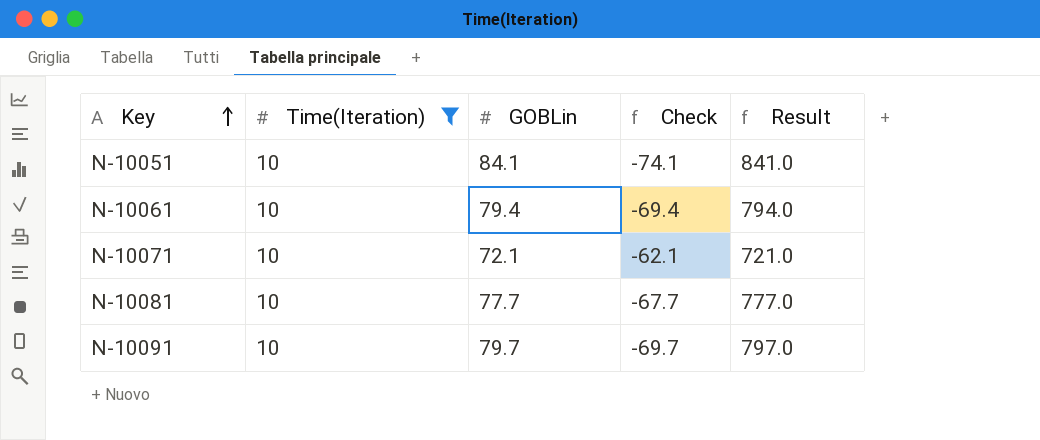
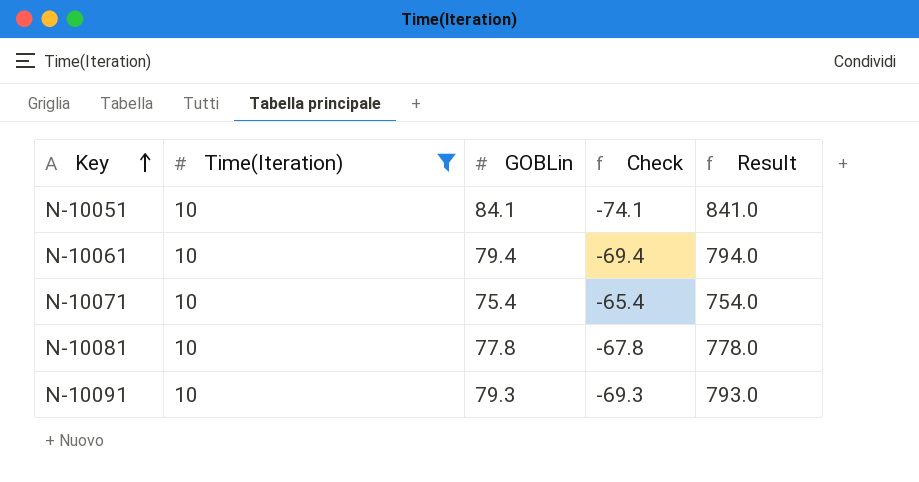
N-10071 | GOBLin: 72.1 -> 75.4
N-10071 | Check: -62.1 -> -65.4
N-10071 | Result: 721.0 -> 754.0
N-10081 | GOBLin: 77.7 -> 77.8
N-10081 | Check: -67.7 -> -67.8
N-10081 | Result: 777.0 -> 778.0
N-10091 | GOBLin: 79.7 -> 79.3
N-10091 | Check: -69.7 -> -69.3
N-10091 | Result: 797.0 -> 793.0

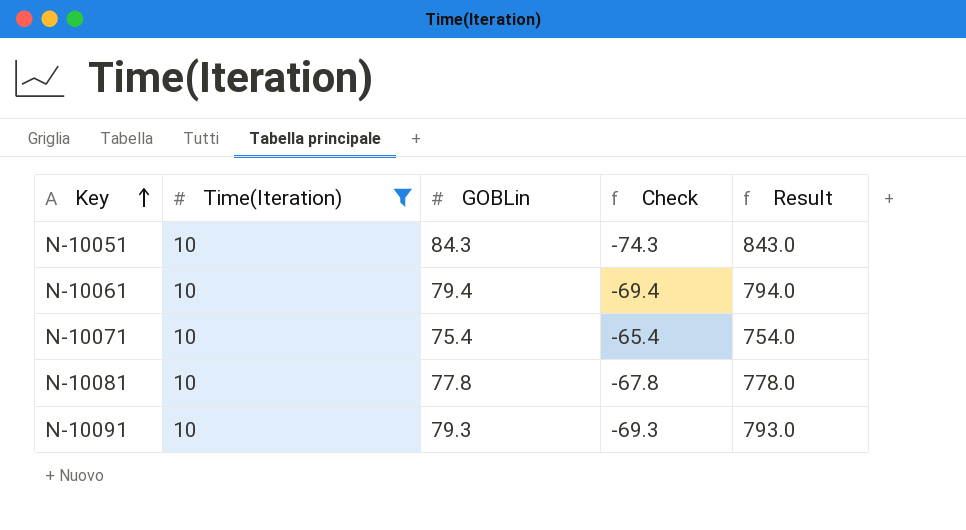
N-10051 | GOBLin: 84.1 -> 84.3
N-10051 | Check: -74.1 -> -74.3
N-10051 | Result: 841.0 -> 843.0

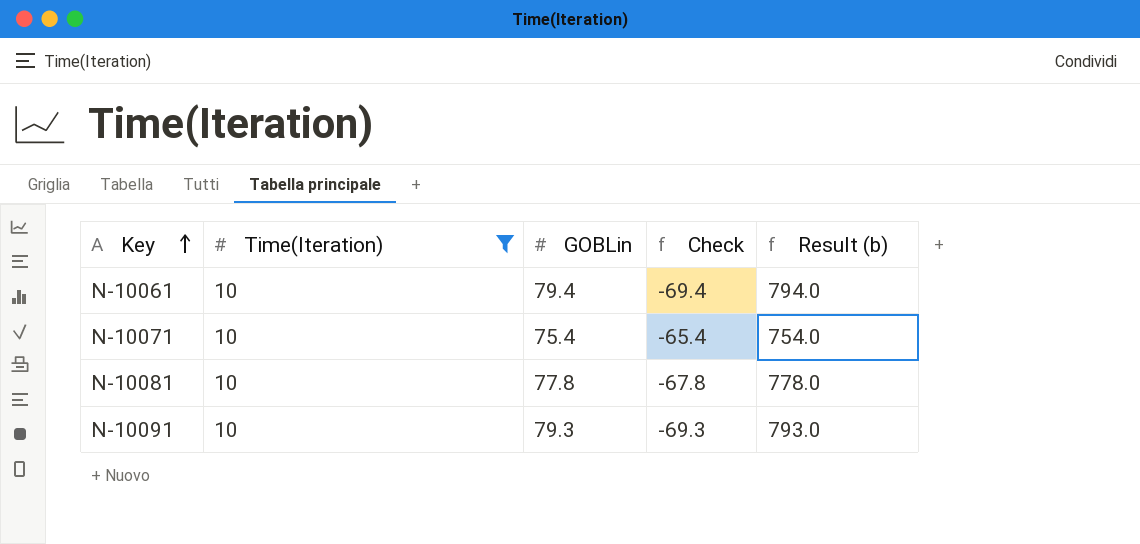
column name: Result -> Result (b)
row N-10051: 10 | 84.3 | -74.3 | 843.0 -> none

